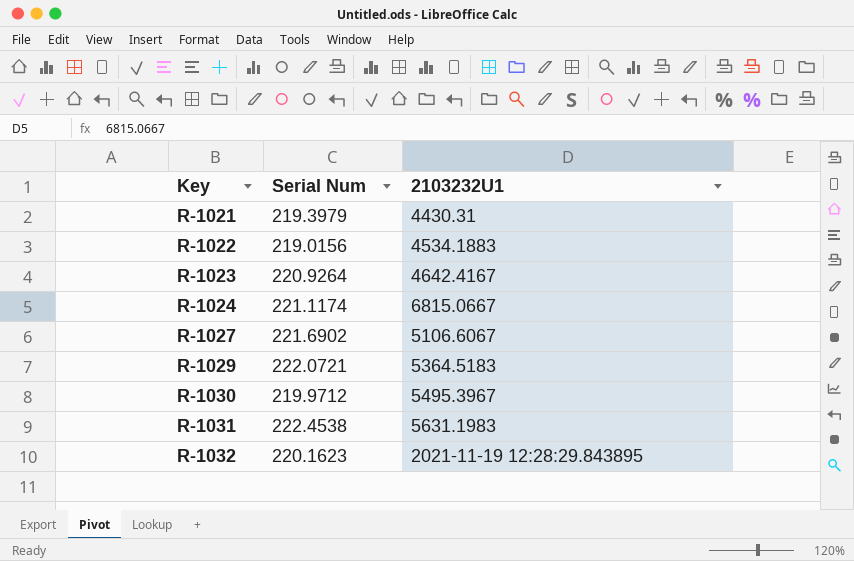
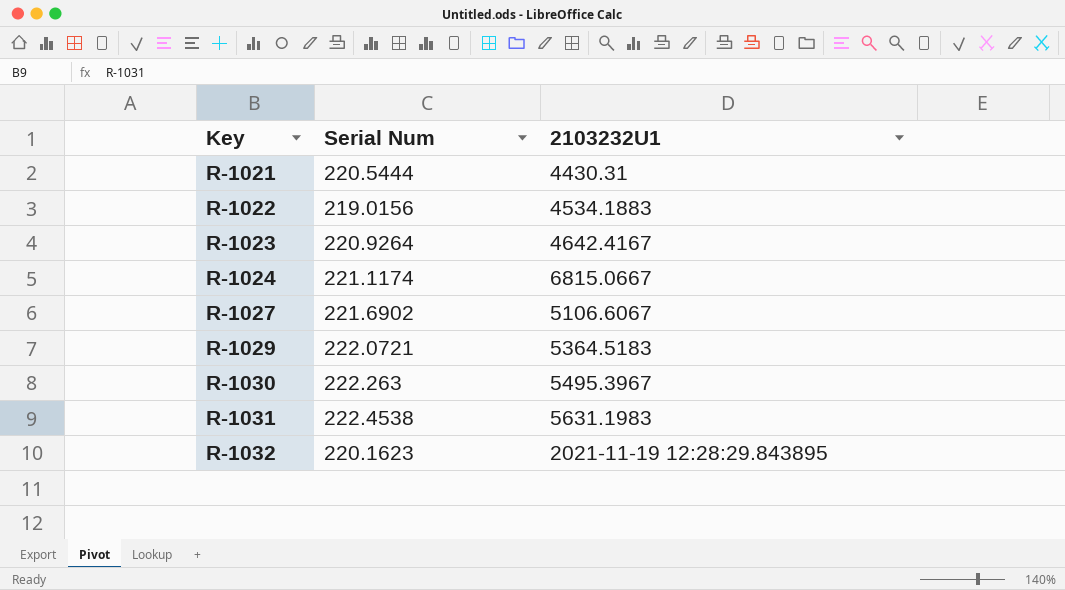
R-1021 | Serial Num: 219.3979 -> 220.5444
R-1030 | Serial Num: 219.9712 -> 222.263

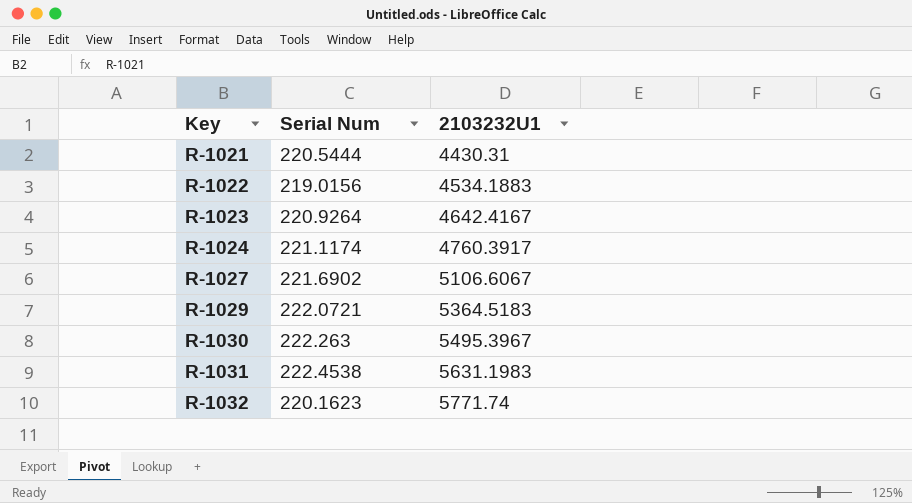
R-1024 | 2103232U1: 6815.0667 -> 4760.3917
R-1032 | 2103232U1: 2021-11-19 12:28:29.843895 -> 5771.74

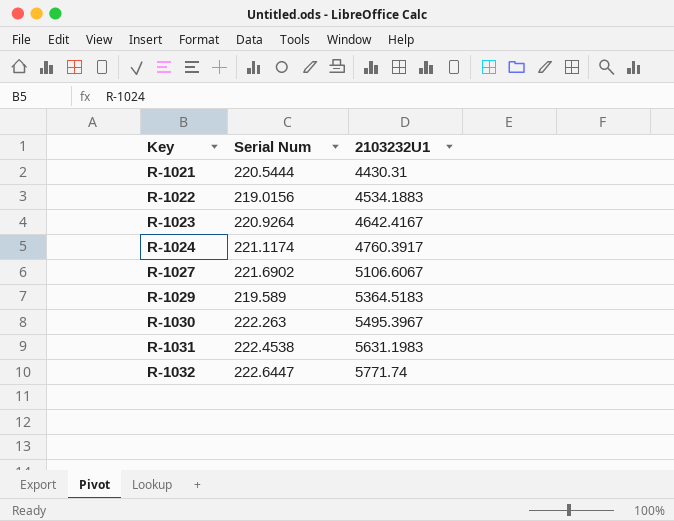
R-1029 | Serial Num: 222.0721 -> 219.589
R-1032 | Serial Num: 220.1623 -> 222.6447

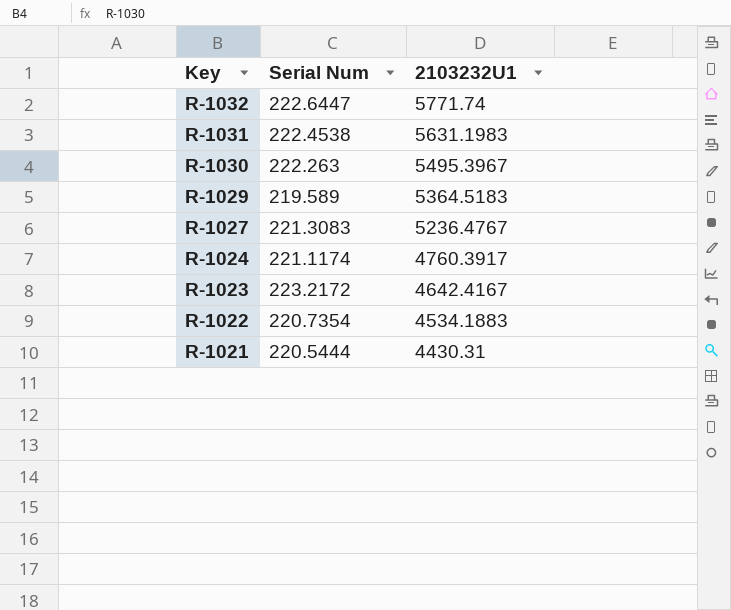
row order: Key ascending -> Key descending
R-1027 | Serial Num: 221.6902 -> 221.3083
R-1027 | 2103232U1: 5106.6067 -> 5236.4767
R-1023 | Serial Num: 220.9264 -> 223.2172
R-1022 | Serial Num: 219.0156 -> 220.7354

